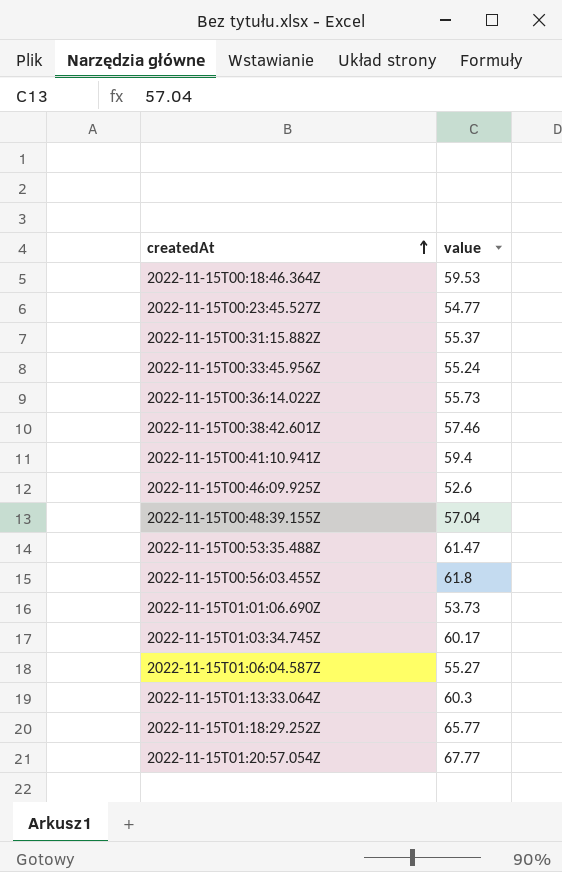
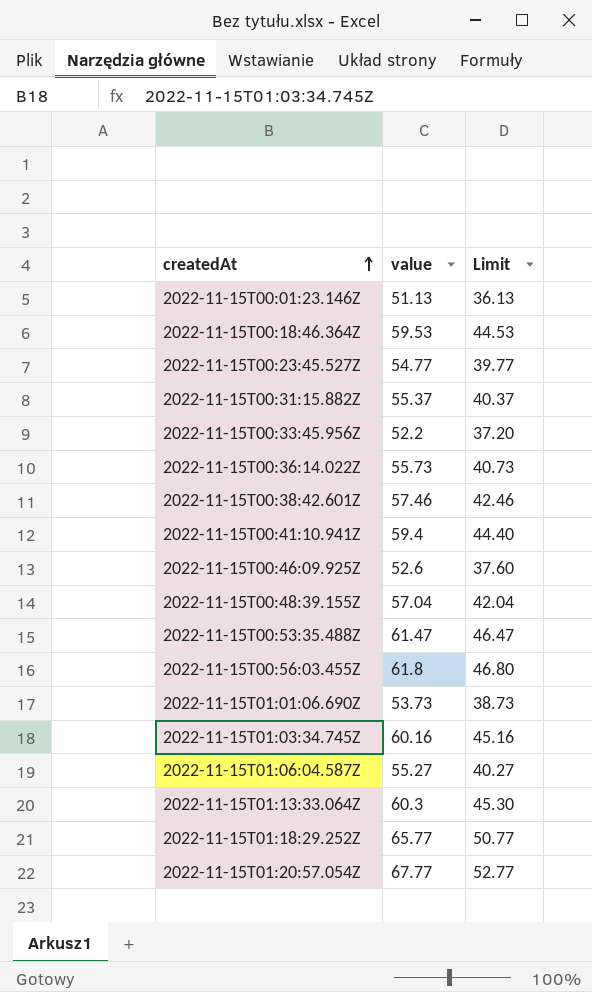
column Limit | formula: none -> [value] - 15
row 2022-11-15T00:01:23.146Z: none -> 51.13 | 36.13
2022-11-15T00:33:45.956Z | value: 55.24 -> 52.2
2022-11-15T01:03:34.745Z | value: 60.17 -> 60.16

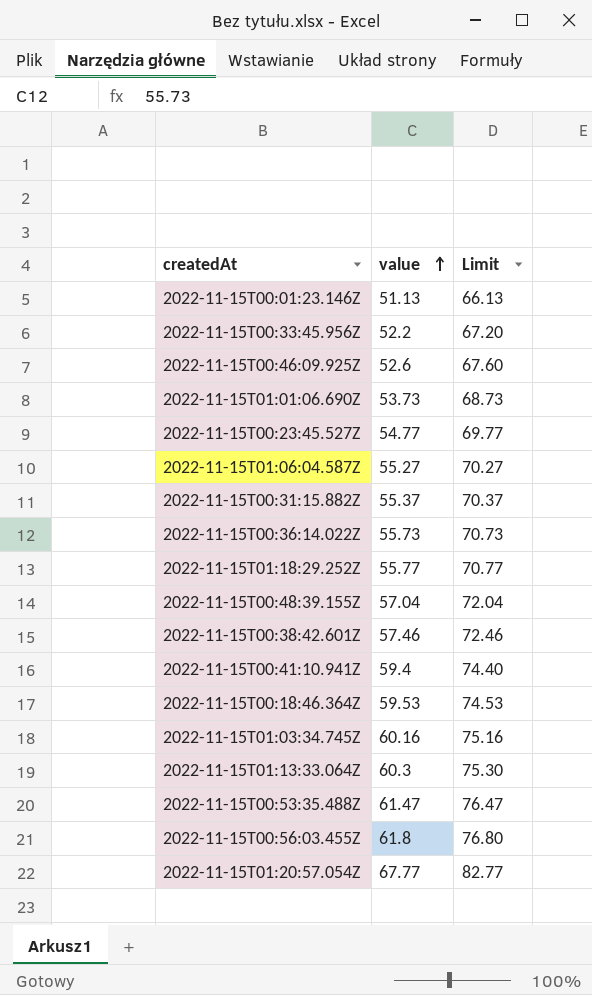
row order: createdAt ascending -> value ascending
column Limit | formula: [value] - 15 -> [value] + 15
2022-11-15T01:18:29.252Z | value: 65.77 -> 55.77

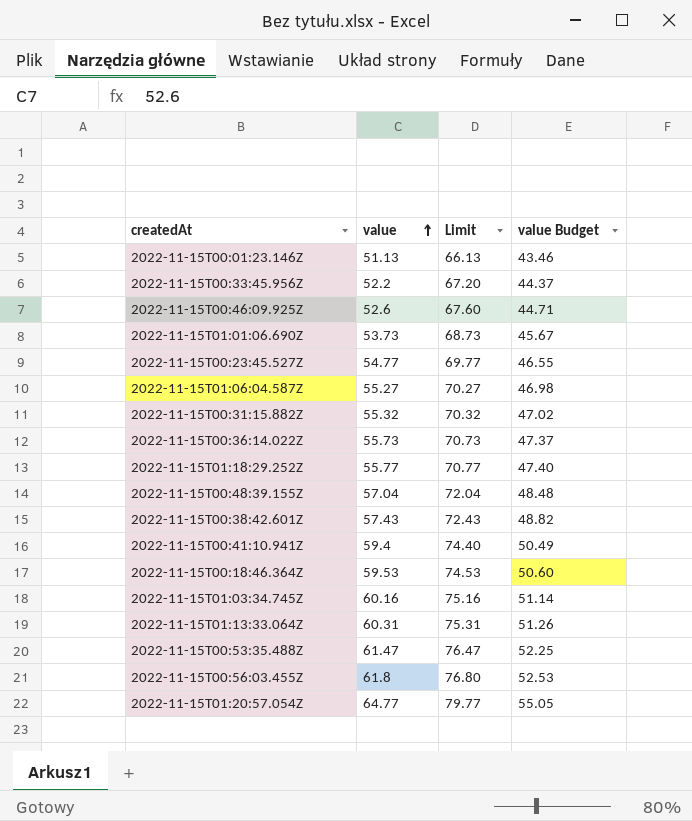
column value Budget | formula: none -> [value] * 0.85
2022-11-15T00:31:15.882Z | value: 55.37 -> 55.32
2022-11-15T00:31:15.882Z | Limit: 70.37 -> 70.32
2022-11-15T00:38:42.601Z | value: 57.46 -> 57.43
2022-11-15T00:38:42.601Z | Limit: 72.46 -> 72.43
2022-11-15T01:13:33.064Z | value: 60.3 -> 60.31
2022-11-15T01:13:33.064Z | Limit: 75.30 -> 75.31
2022-11-15T01:20:57.054Z | value: 67.77 -> 64.77
2022-11-15T01:20:57.054Z | Limit: 82.77 -> 79.77

